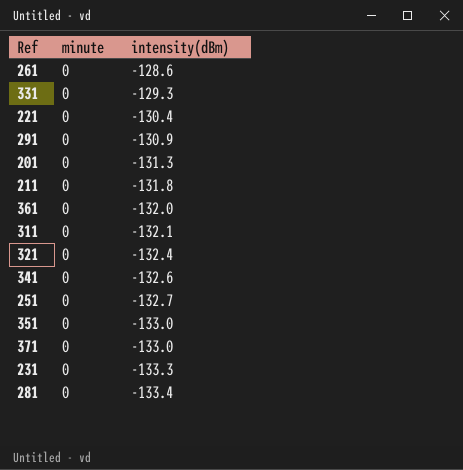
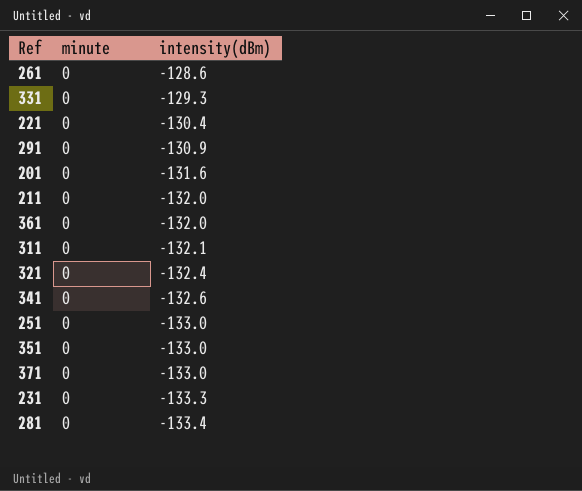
201 | intensity(dBm): -131.3 -> -131.6
211 | intensity(dBm): -131.8 -> -132.0
251 | intensity(dBm): -132.7 -> -133.0

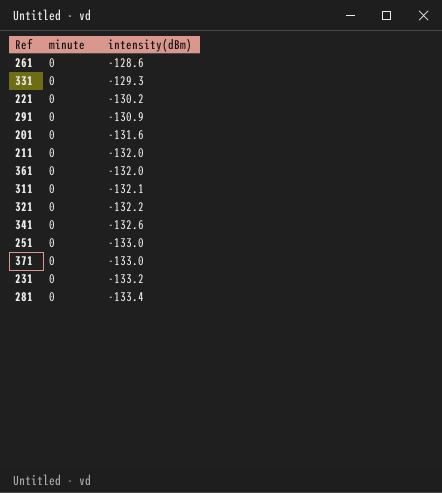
row 351: 0 | -133.0 -> none
221 | intensity(dBm): -130.4 -> -130.2
321 | intensity(dBm): -132.4 -> -132.2
231 | intensity(dBm): -133.3 -> -133.2

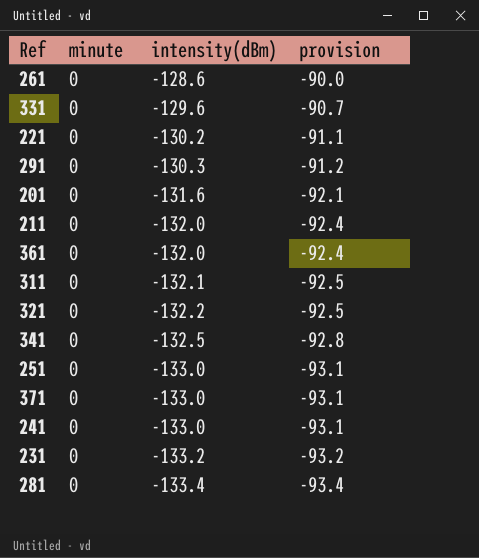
column provision | formula: none -> [intensity(dBm)] * 0.7
331 | intensity(dBm): -129.3 -> -129.6
291 | intensity(dBm): -130.9 -> -130.3
341 | intensity(dBm): -132.6 -> -132.5
row 241: none -> 0 | -133.0 | -93.1

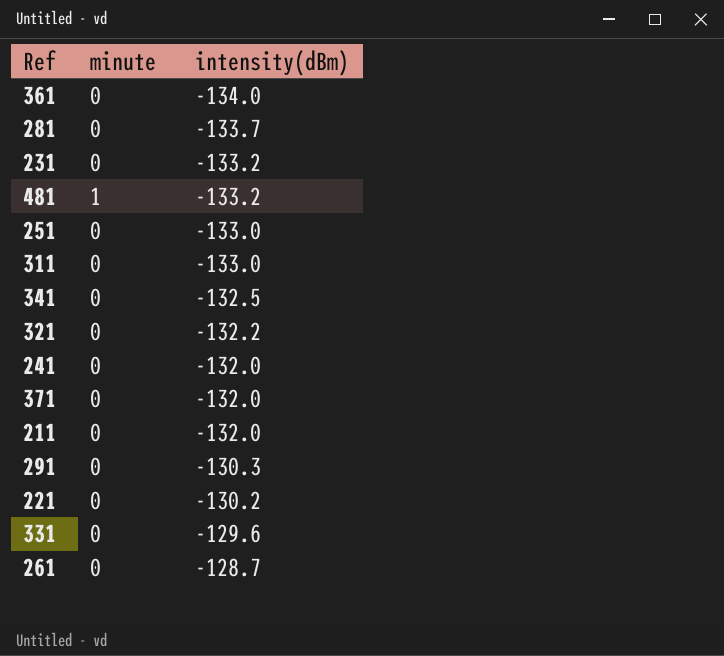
row order: intensity(dBm) descending -> intensity(dBm) ascending
column provision | formula: [intensity(dBm)] * 0.7 -> none
row 201: 0 | -131.6 | -92.1 -> none
361 | intensity(dBm): -132.0 -> -134.0
281 | intensity(dBm): -133.4 -> -133.7
row 481: none -> 1 | -133.2
311 | intensity(dBm): -132.1 -> -133.0
241 | intensity(dBm): -133.0 -> -132.0
371 | intensity(dBm): -133.0 -> -132.0
261 | intensity(dBm): -128.6 -> -128.7

